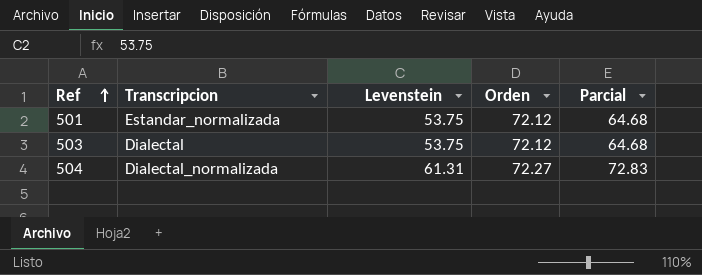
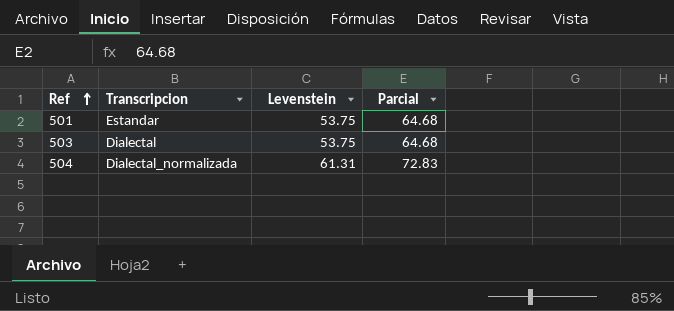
column Orden | position: 4 -> none
501 | Transcripcion: Estandar_normalizada -> Estandar

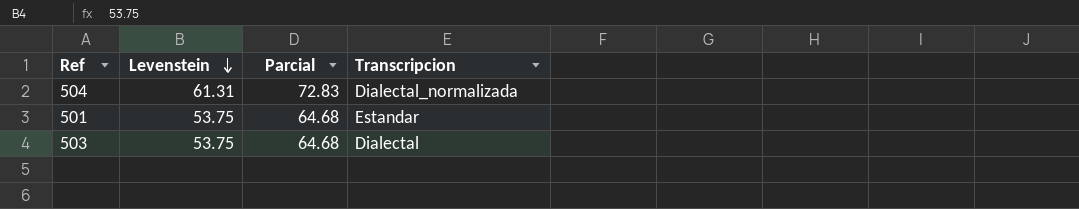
row order: Ref ascending -> Levenstein descending
column Transcripcion | position: 2 -> 4

